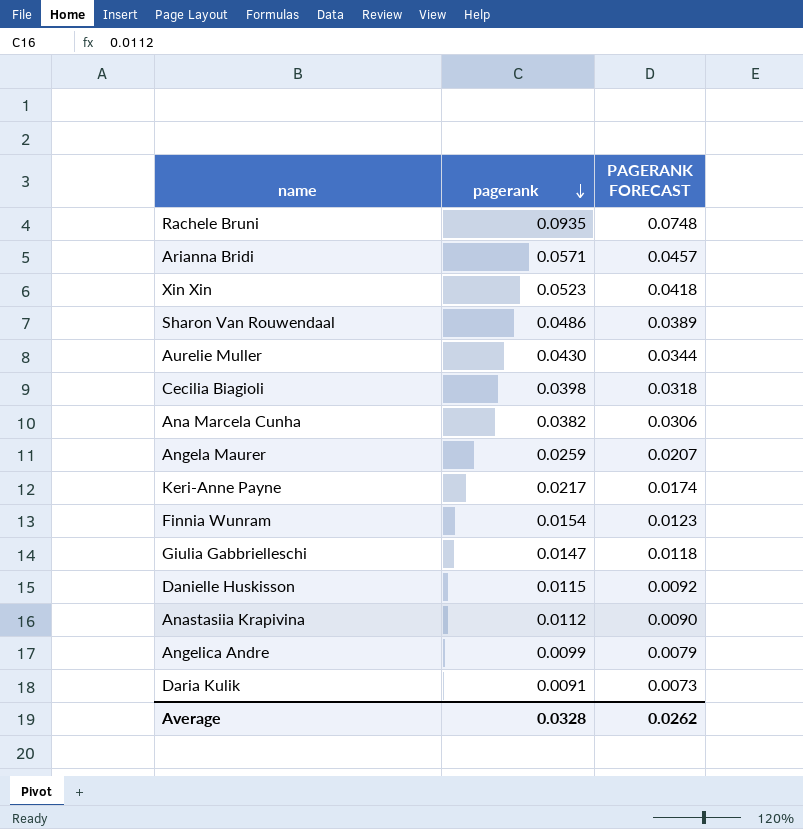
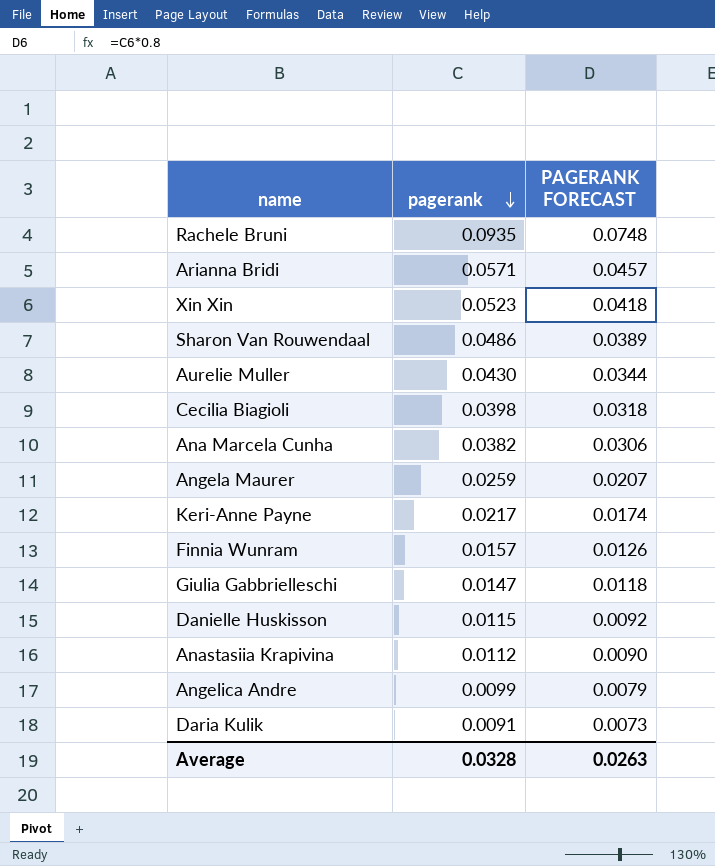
Finnia Wunram | pagerank: 0.0154 -> 0.0157
Finnia Wunram | PAGERANK FORECAST: 0.0123 -> 0.0126
Average | PAGERANK FORECAST: 0.0262 -> 0.0263

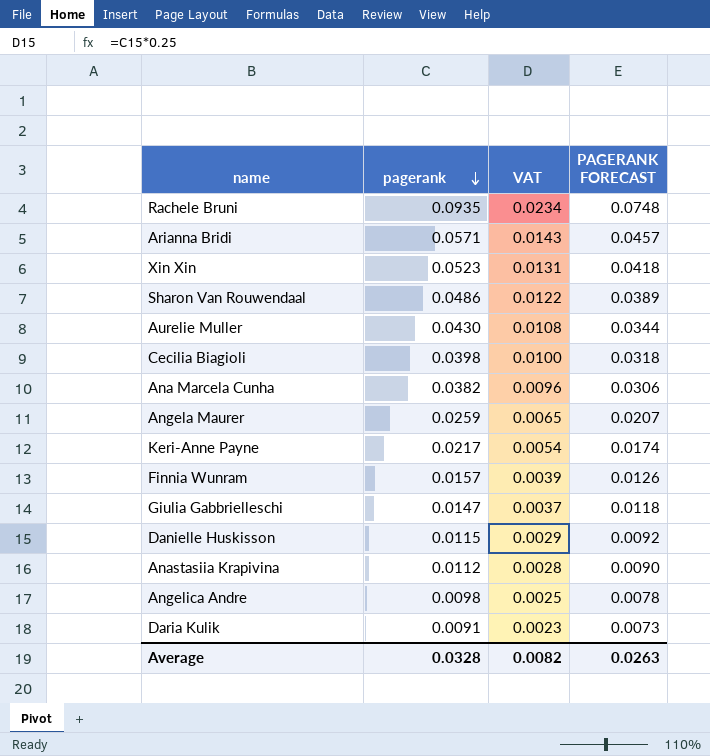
column VAT | formula: none -> [pagerank] * 0.25
Angelica Andre | pagerank: 0.0099 -> 0.0098
Angelica Andre | PAGERANK FORECAST: 0.0079 -> 0.0078

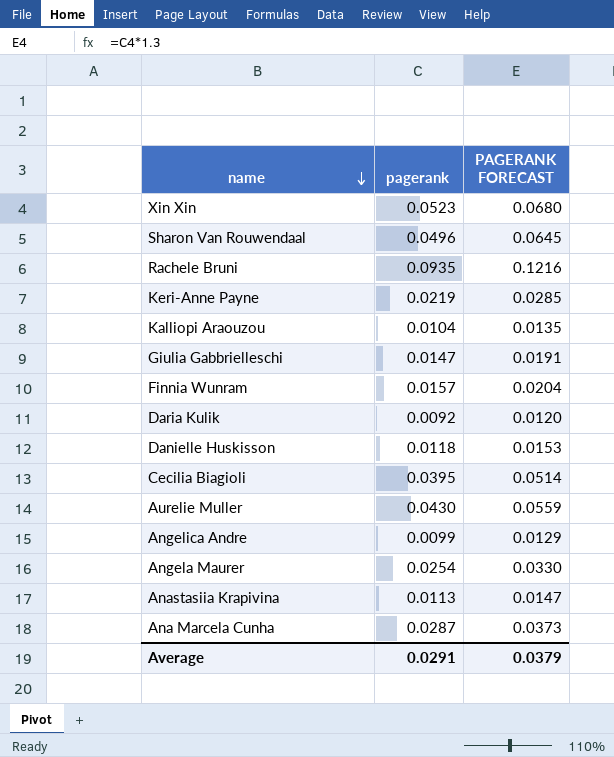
row order: pagerank descending -> name descending
column VAT | formula: [pagerank] * 0.25 -> none
column PAGERANK FORECAST | formula: [pagerank] * 0.8 -> [pagerank] * 1.3
row Arianna Bridi: 0.0571 | 0.0143 | 0.0457 -> none
Sharon Van Rouwendaal | pagerank: 0.0486 -> 0.0496
Keri-Anne Payne | pagerank: 0.0217 -> 0.0219
row Kalliopi Araouzou: none -> 0.0104 | 0.0135
Daria Kulik | pagerank: 0.0091 -> 0.0092
Danielle Huskisson | pagerank: 0.0115 -> 0.0118
Cecilia Biagioli | pagerank: 0.0398 -> 0.0395
Angelica Andre | pagerank: 0.0098 -> 0.0099
Angela Maurer | pagerank: 0.0259 -> 0.0254
Anastasiia Krapivina | pagerank: 0.0112 -> 0.0113
Ana Marcela Cunha | pagerank: 0.0382 -> 0.0287
Average | pagerank: 0.0328 -> 0.0291
Average | PAGERANK FORECAST: 0.0263 -> 0.0379

